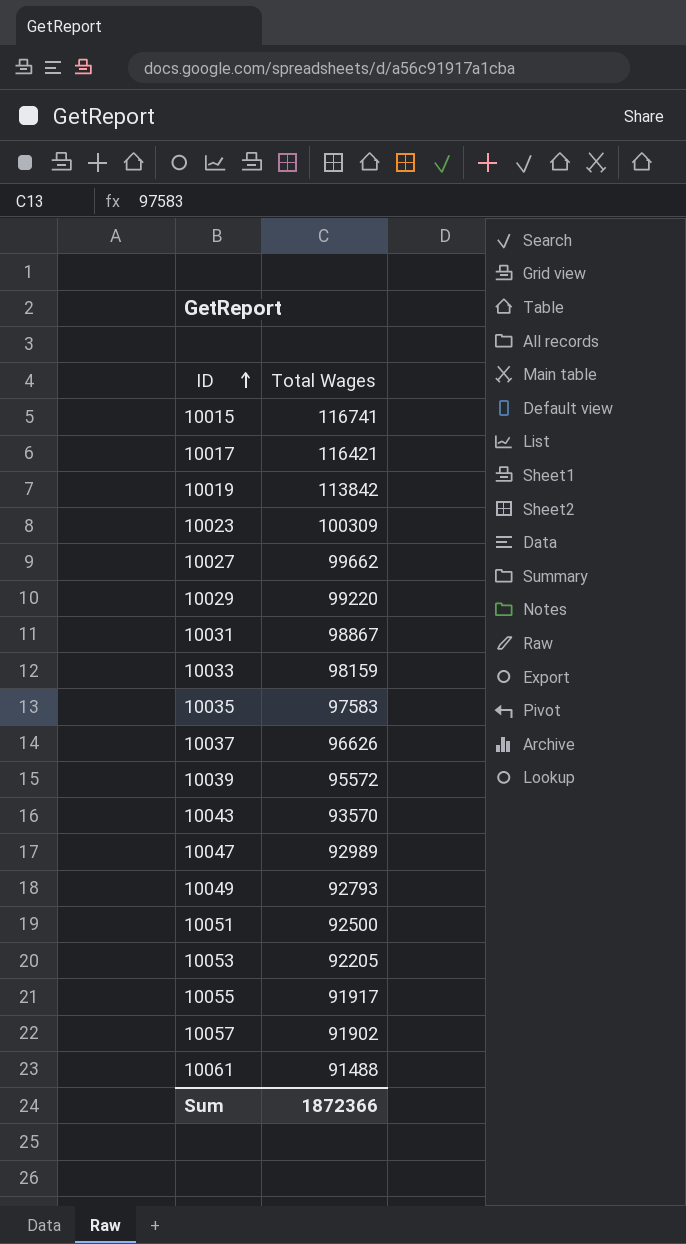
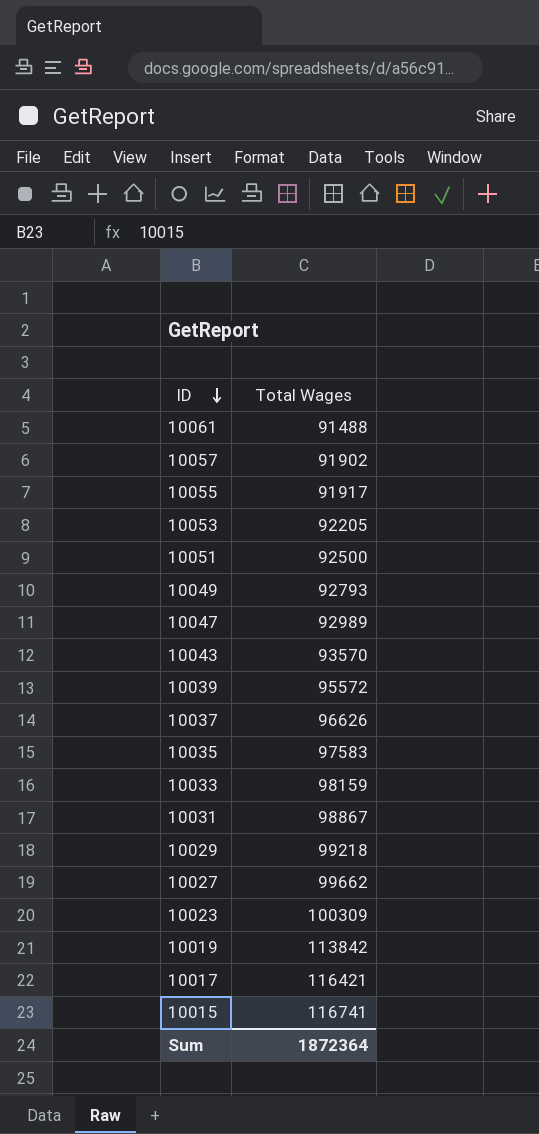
row order: ID ascending -> ID descending
10029 | Total Wages: 99220 -> 99218
Sum | Total Wages: 1872366 -> 1872364

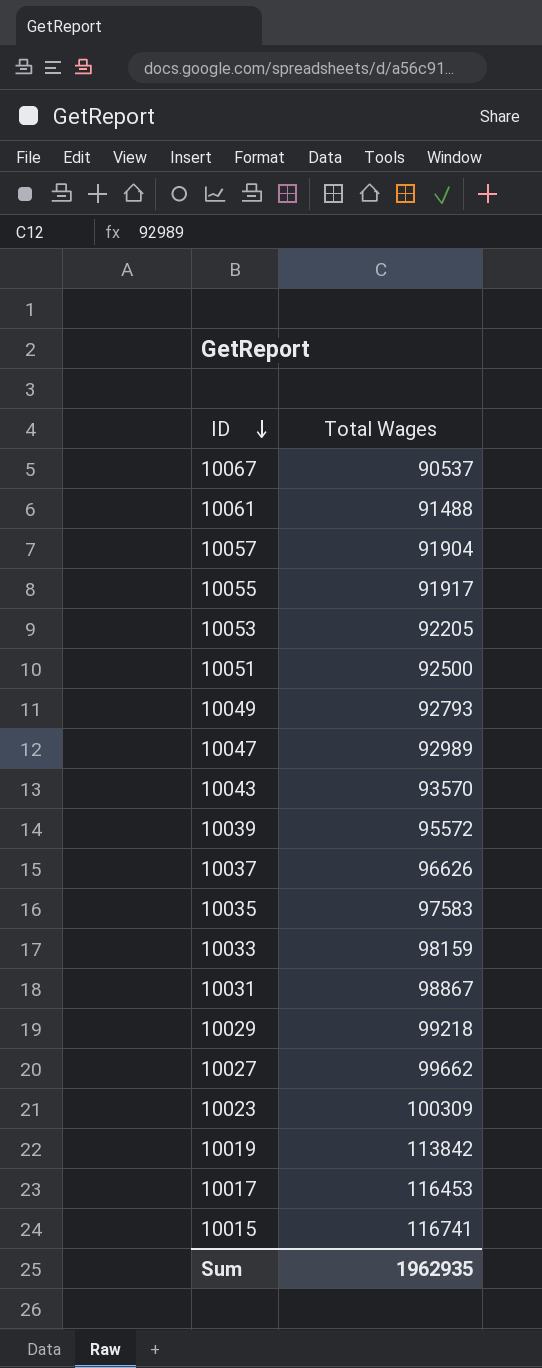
row 10067: none -> 90537
10057 | Total Wages: 91902 -> 91904
10017 | Total Wages: 116421 -> 116453
Sum | Total Wages: 1872364 -> 1962935

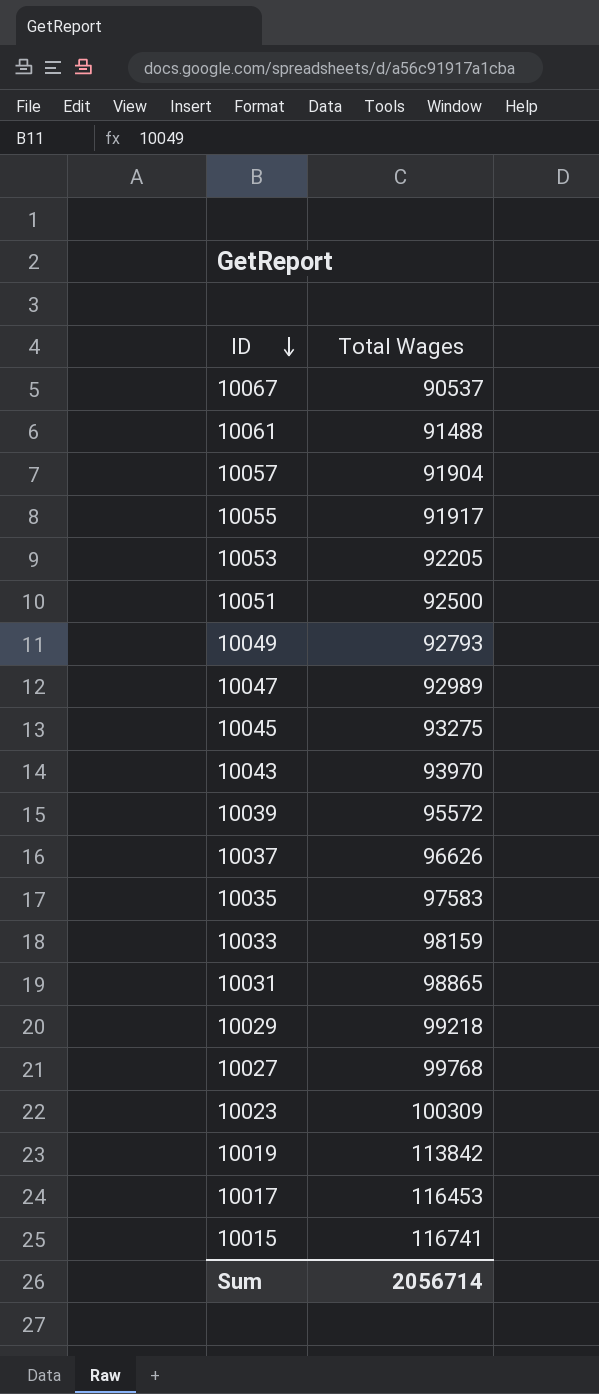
row 10045: none -> 93275
10043 | Total Wages: 93570 -> 93970
10031 | Total Wages: 98867 -> 98865
10027 | Total Wages: 99662 -> 99768
Sum | Total Wages: 1962935 -> 2056714

